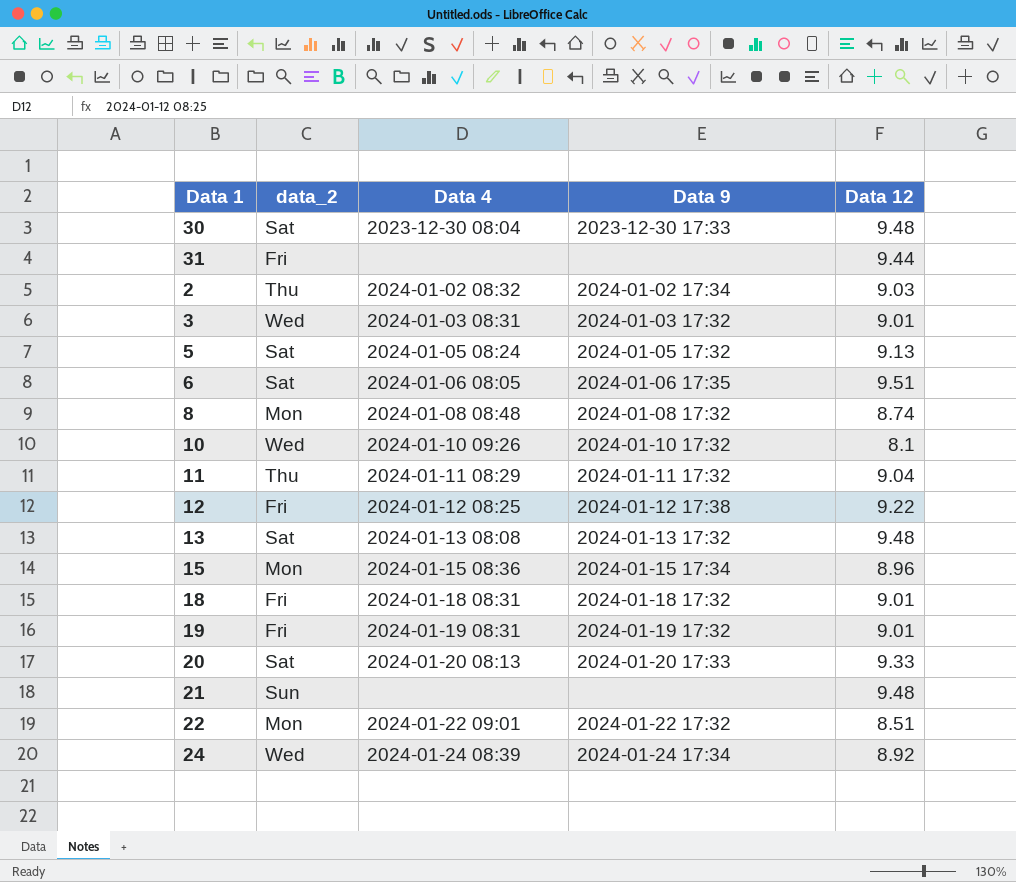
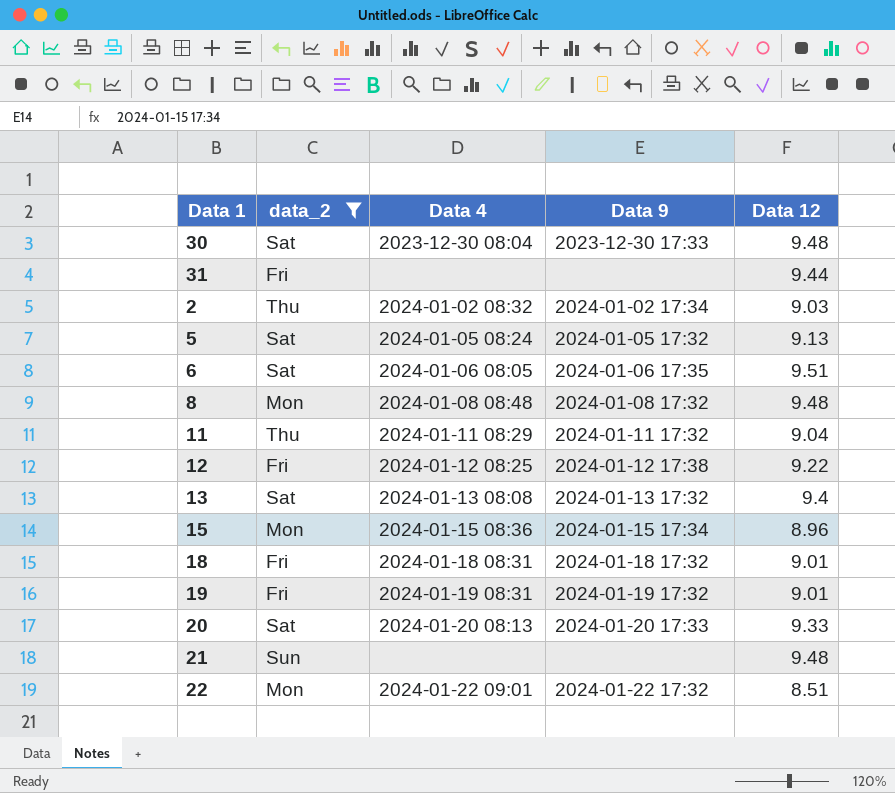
filter: none -> data_2 != Wed
8 | Data 12: 8.74 -> 9.48
13 | Data 12: 9.48 -> 9.4

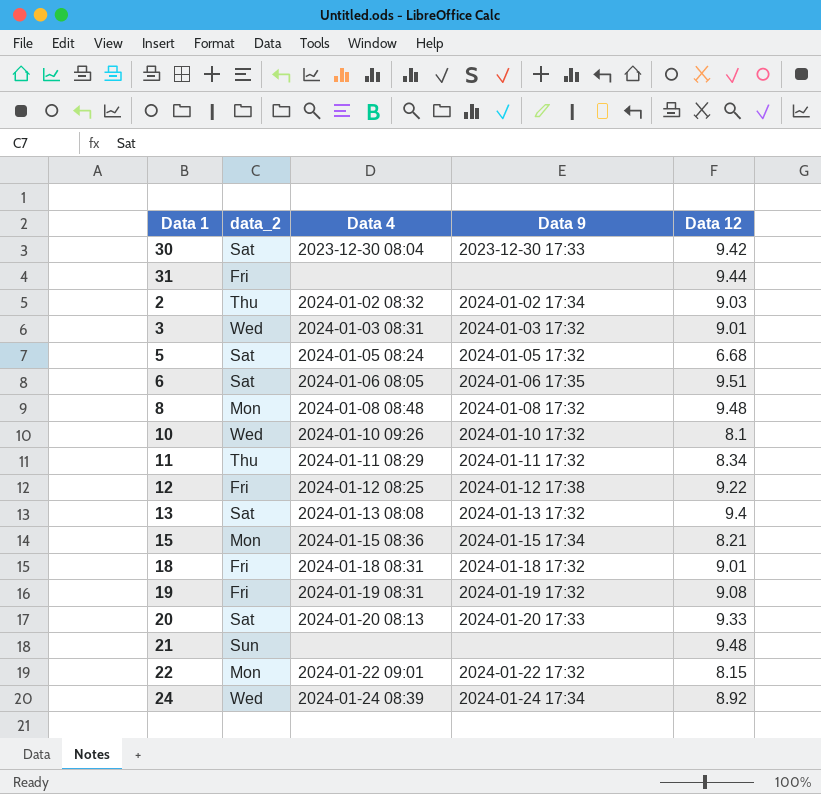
filter: data_2 != Wed -> none
30 | Data 12: 9.48 -> 9.42
5 | Data 12: 9.13 -> 6.68
11 | Data 12: 9.04 -> 8.34
15 | Data 12: 8.96 -> 8.21
19 | Data 12: 9.01 -> 9.08
22 | Data 12: 8.51 -> 8.15

